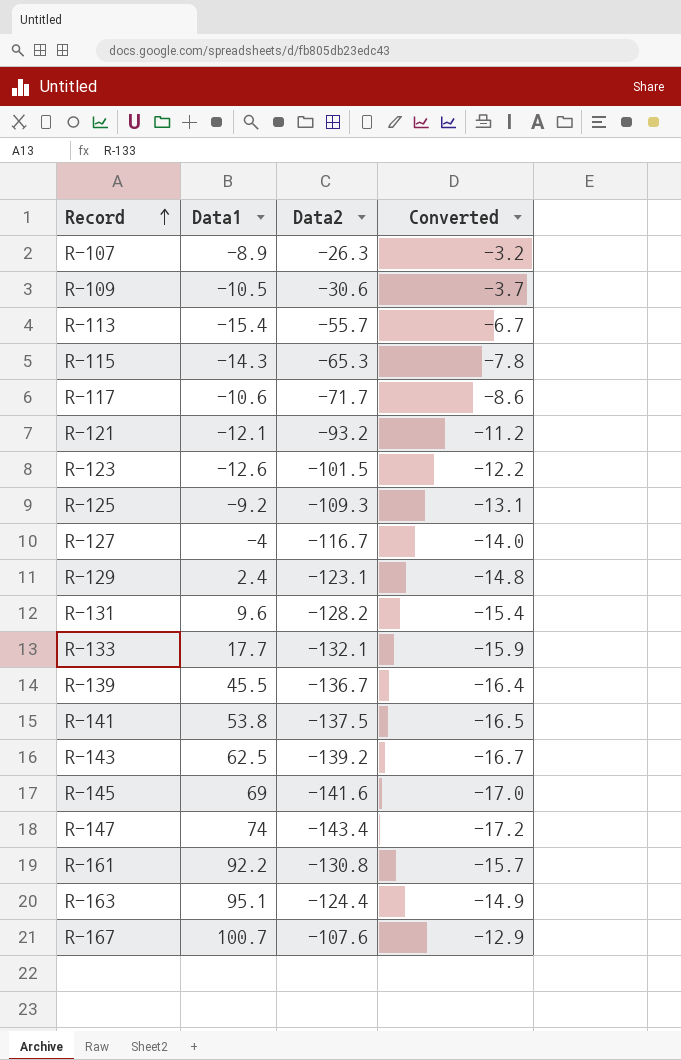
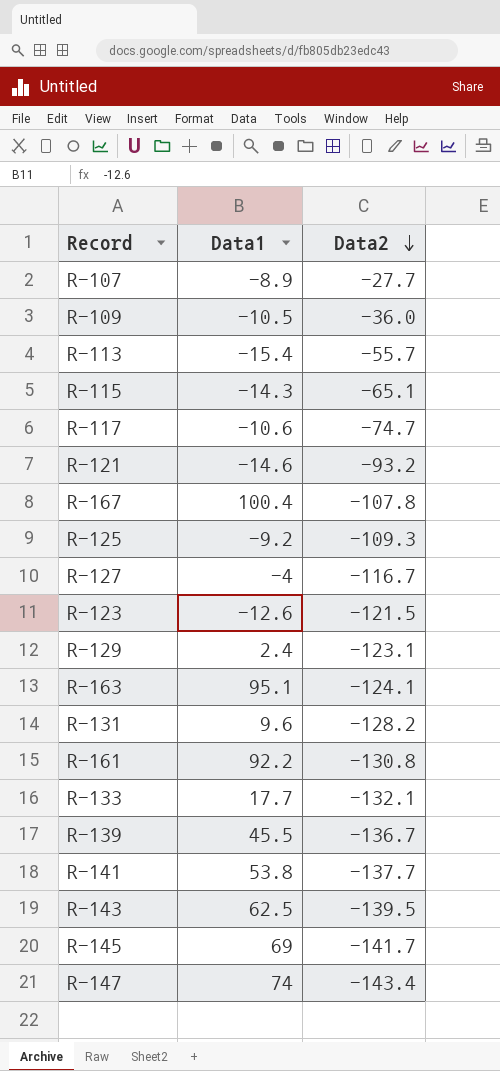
row order: Record ascending -> Data2 descending
column Converted | formula: [Data2] * 0.12 -> none
R-107 | Data2: -26.3 -> -27.7
R-109 | Data2: -30.6 -> -36.0
R-115 | Data2: -65.3 -> -65.1
R-117 | Data2: -71.7 -> -74.7
R-121 | Data1: -12.1 -> -14.6
R-167 | Data1: 100.7 -> 100.4
R-167 | Data2: -107.6 -> -107.8
R-123 | Data2: -101.5 -> -121.5
R-163 | Data2: -124.4 -> -124.1
R-141 | Data2: -137.5 -> -137.7
R-143 | Data2: -139.2 -> -139.5
R-145 | Data2: -141.6 -> -141.7

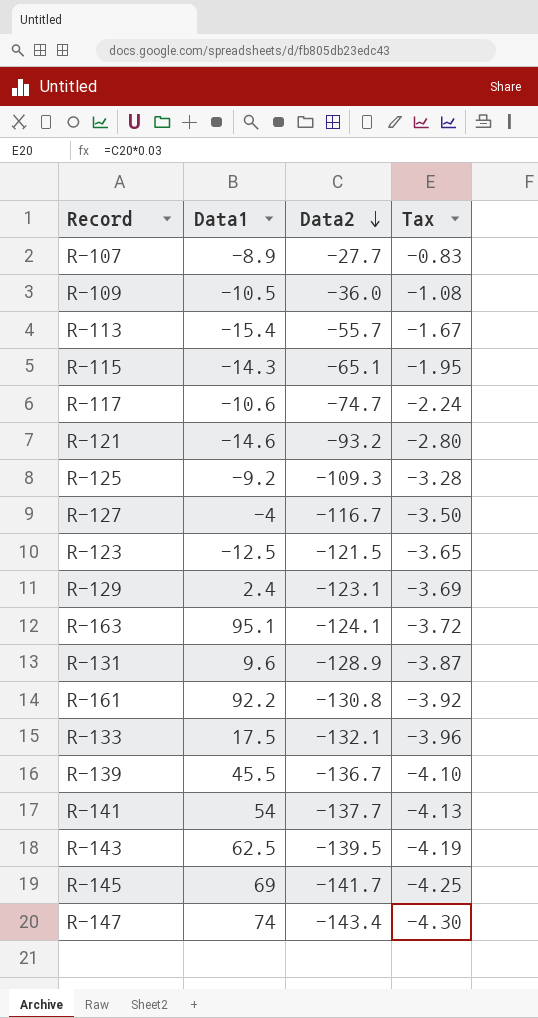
column Tax | formula: none -> [Data2] * 0.03
row R-167: 100.4 | -107.8 -> none
R-123 | Data1: -12.6 -> -12.5
R-131 | Data2: -128.2 -> -128.9
R-133 | Data1: 17.7 -> 17.5
R-141 | Data1: 53.8 -> 54

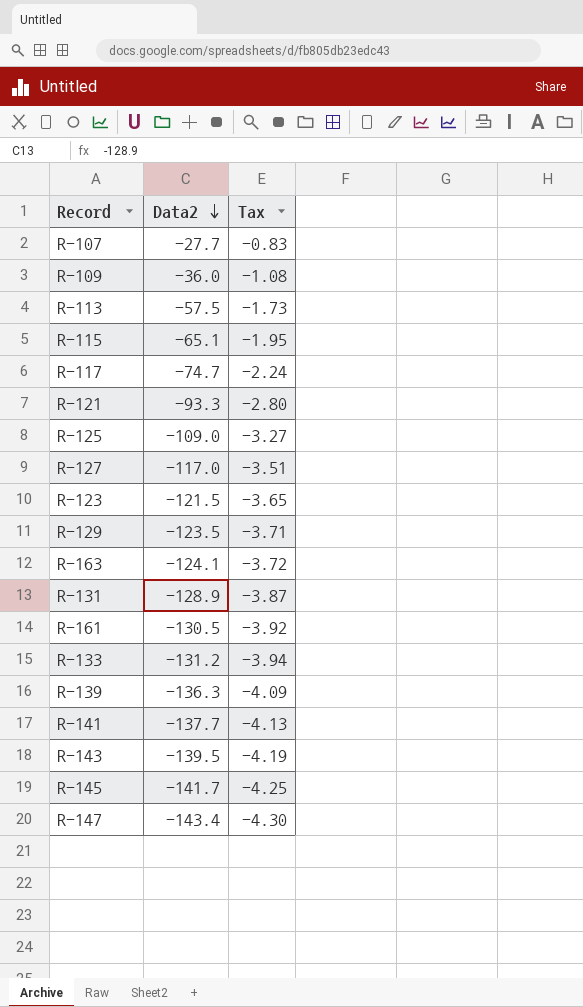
column Data1 | position: 2 -> none
R-113 | Data2: -55.7 -> -57.5
R-113 | Tax: -1.67 -> -1.73
R-121 | Data2: -93.2 -> -93.3
R-125 | Data2: -109.3 -> -109.0
R-125 | Tax: -3.28 -> -3.27
R-127 | Data2: -116.7 -> -117.0
R-127 | Tax: -3.50 -> -3.51
R-129 | Data2: -123.1 -> -123.5
R-129 | Tax: -3.69 -> -3.71
R-161 | Data2: -130.8 -> -130.5
R-133 | Data2: -132.1 -> -131.2
R-133 | Tax: -3.96 -> -3.94
R-139 | Data2: -136.7 -> -136.3
R-139 | Tax: -4.10 -> -4.09

